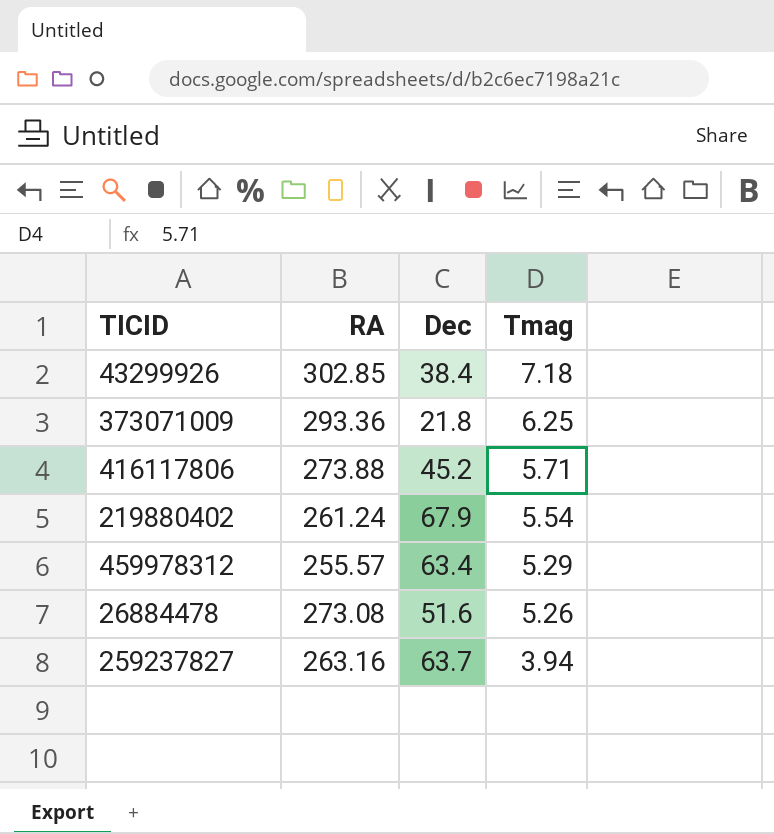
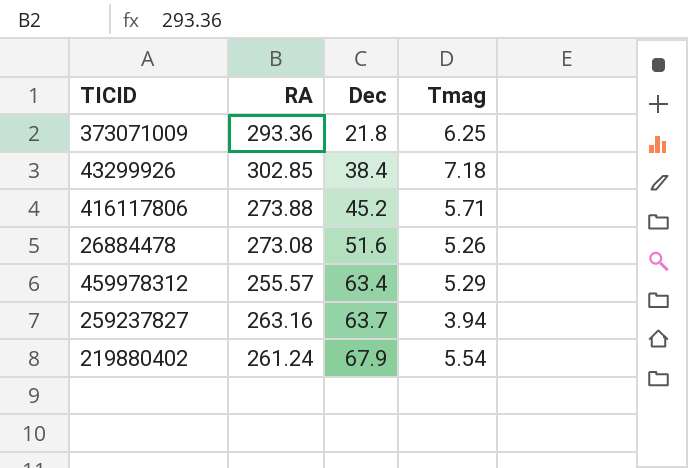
row order: Tmag descending -> Dec ascending

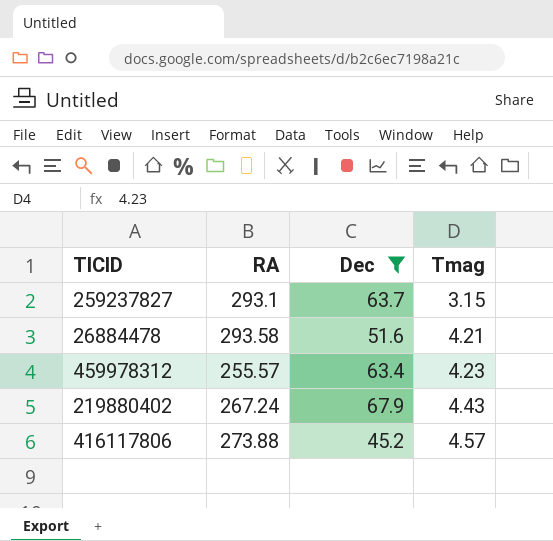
filter: none -> Dec >= 45.2
row order: Dec ascending -> Tmag ascending
259237827 | RA: 263.16 -> 293.1
259237827 | Tmag: 3.94 -> 3.15
26884478 | RA: 273.08 -> 293.58
26884478 | Tmag: 5.26 -> 4.21
459978312 | Tmag: 5.29 -> 4.23
219880402 | RA: 261.24 -> 267.24
219880402 | Tmag: 5.54 -> 4.43
416117806 | Tmag: 5.71 -> 4.57

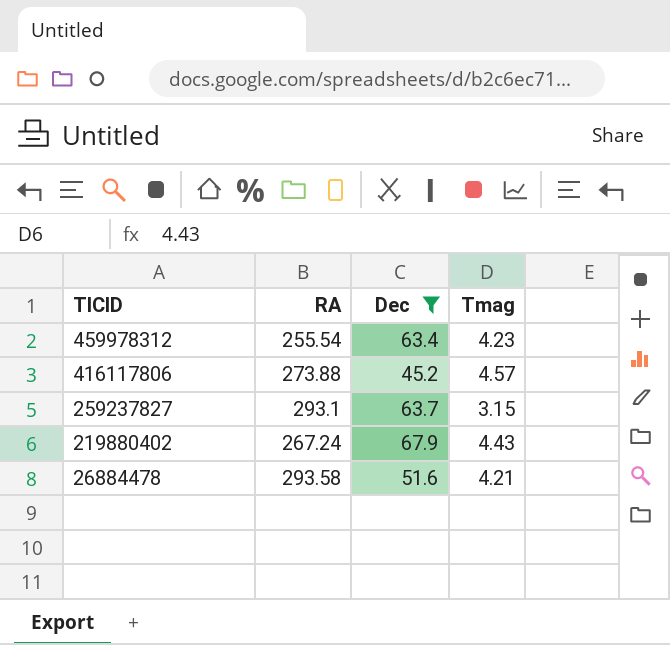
row order: Tmag ascending -> TICID descending
459978312 | RA: 255.57 -> 255.54

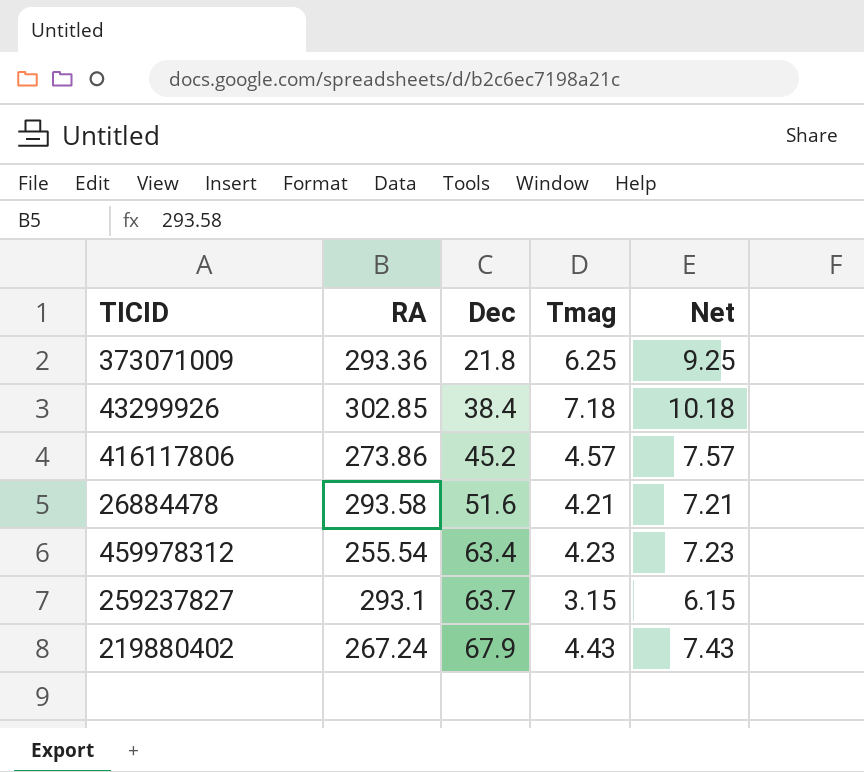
filter: Dec >= 45.2 -> none
row order: TICID descending -> Dec ascending
column Net | formula: none -> [Tmag] + 3
416117806 | RA: 273.88 -> 273.86

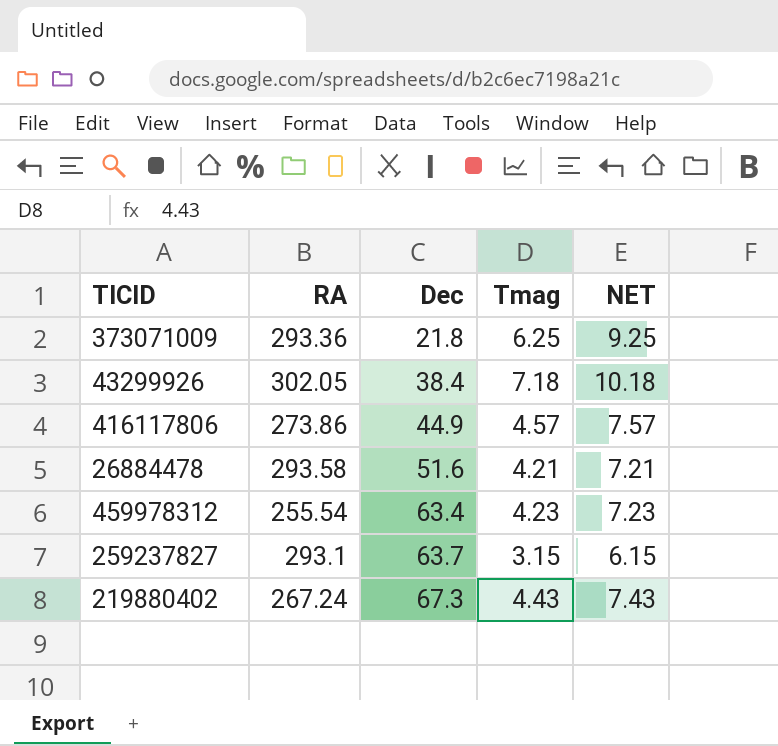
column name: Net -> NET
43299926 | RA: 302.85 -> 302.05
416117806 | Dec: 45.2 -> 44.9
219880402 | Dec: 67.9 -> 67.3

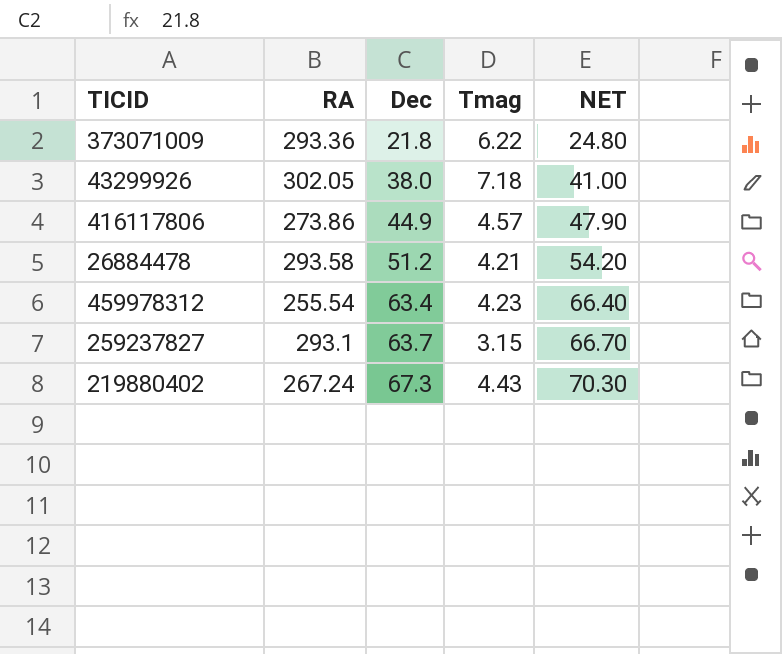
column NET | formula: [Tmag] + 3 -> [Dec] + 3
373071009 | Tmag: 6.25 -> 6.22
43299926 | Dec: 38.4 -> 38.0
26884478 | Dec: 51.6 -> 51.2

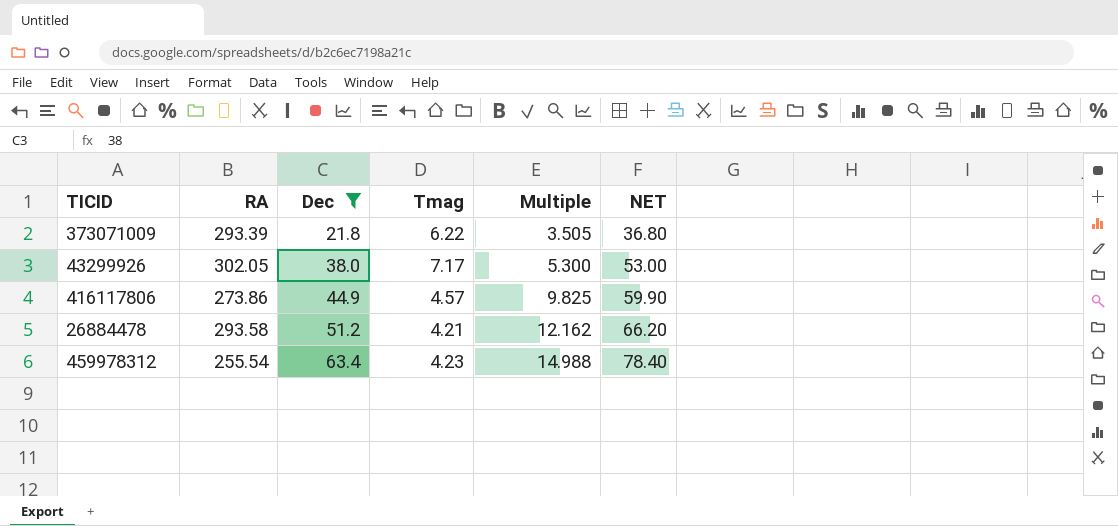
filter: none -> Dec <= 63.4
column Multiple | formula: none -> [Dec] / [Tmag]
column NET | formula: [Dec] + 3 -> [Dec] + 15
373071009 | RA: 293.36 -> 293.39
43299926 | Tmag: 7.18 -> 7.17

